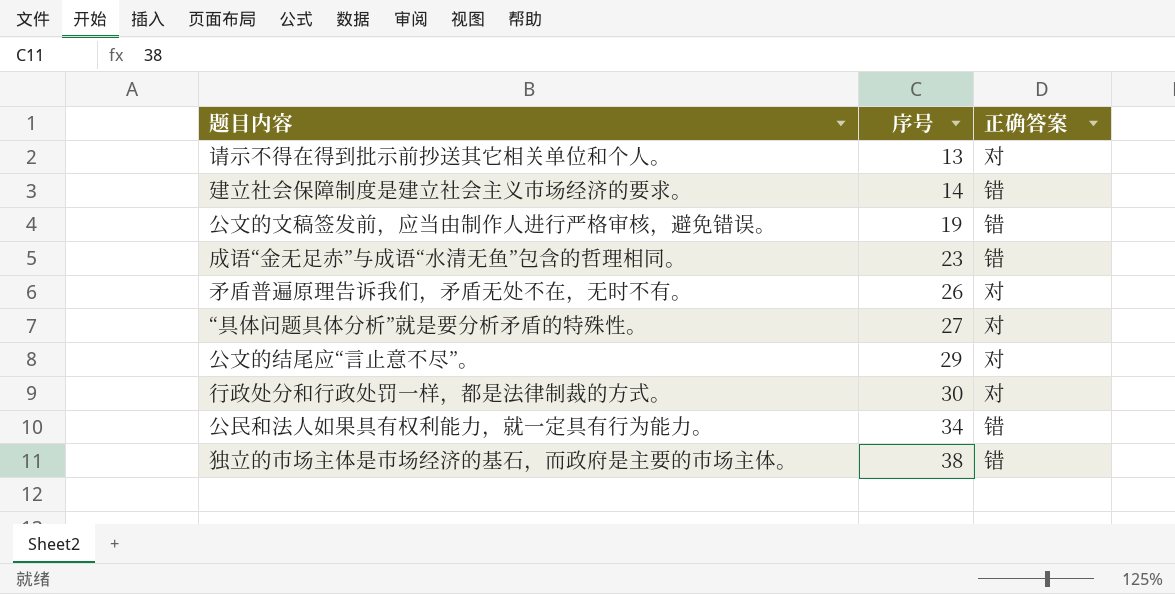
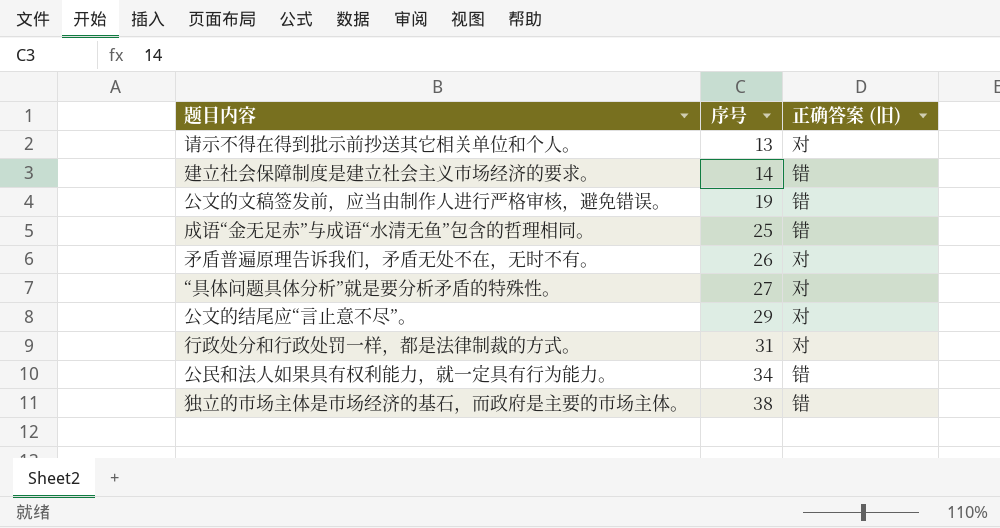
column name: 正确答案 -> 正确答案 (旧)
成语“金无足赤”与成语“水清无鱼”包含的哲理相同。 | 序号: 23 -> 25
行政处分和行政处罚一样，都是法律制裁的方式。 | 序号: 30 -> 31

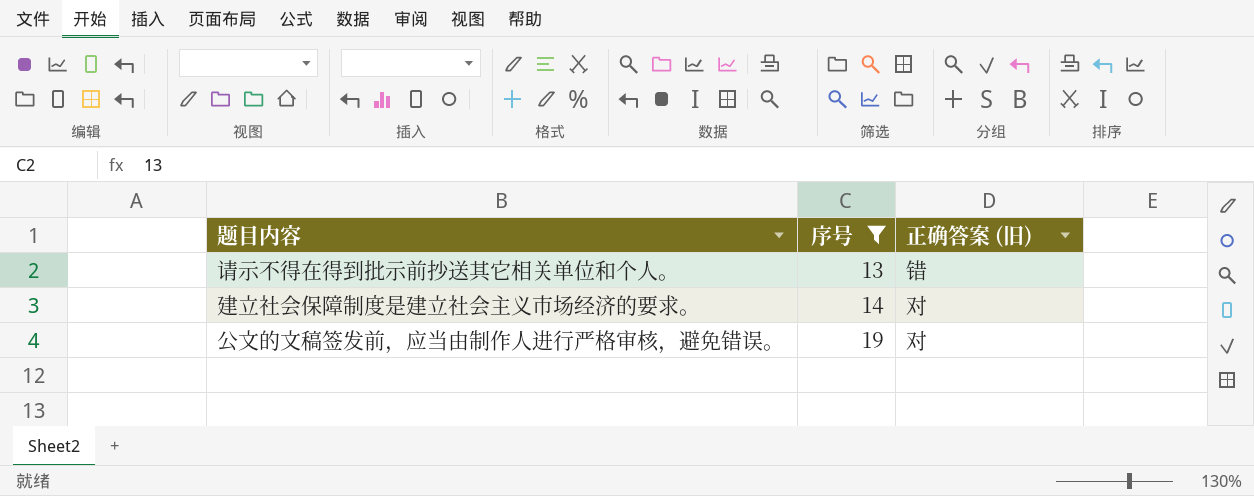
filter: none -> 序号 <= 19
请示不得在得到批示前抄送其它相关单位和个人。 | 正确答案 (旧): 对 -> 错
建立社会保障制度是建立社会主义市场经济的要求。 | 正确答案 (旧): 错 -> 对
公文的文稿签发前，应当由制作人进行严格审核，避免错误。 | 正确答案 (旧): 错 -> 对

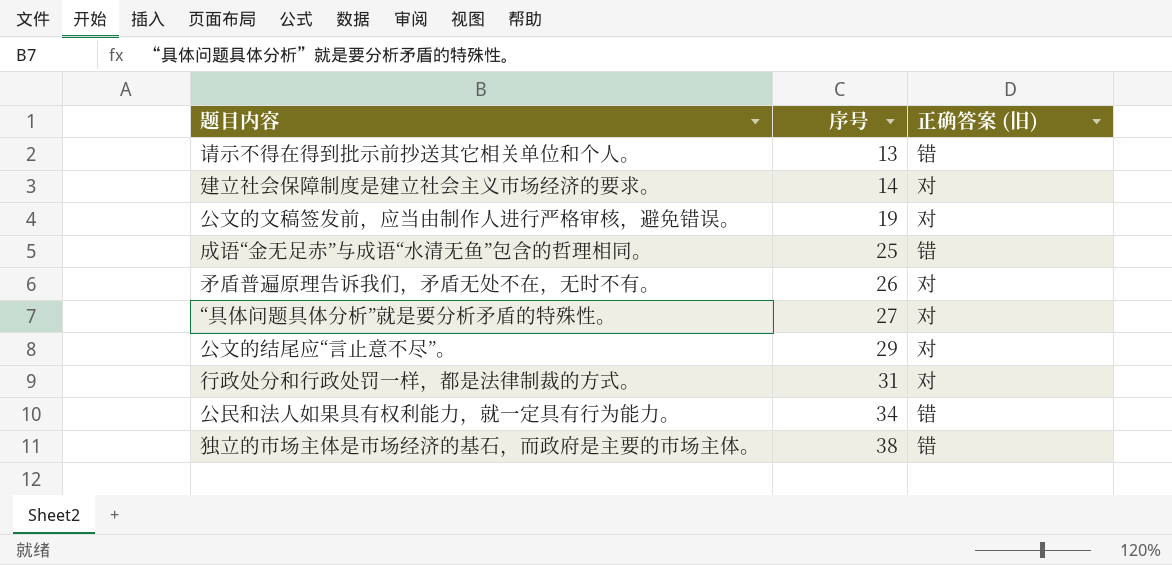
filter: 序号 <= 19 -> none

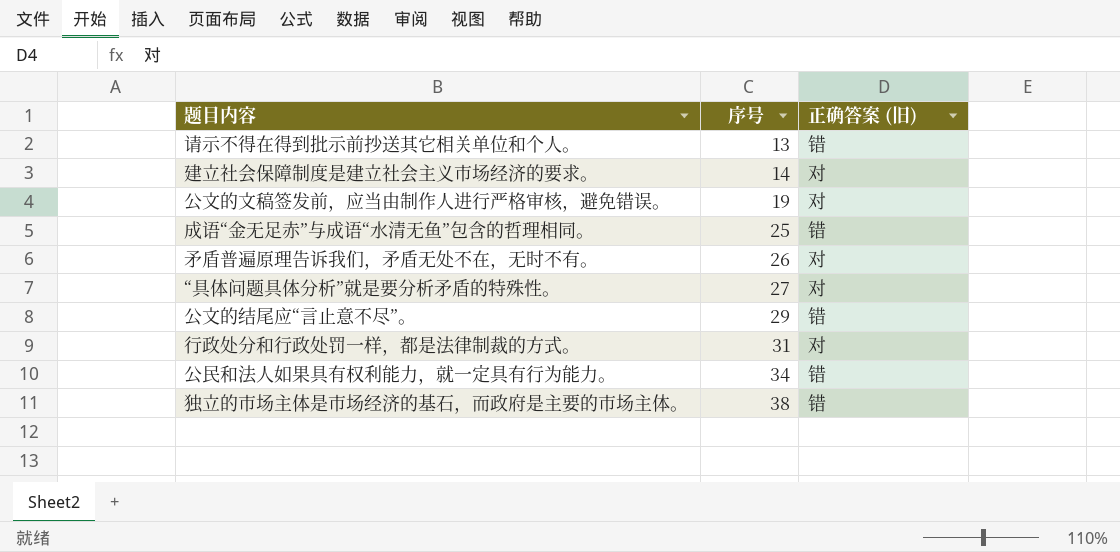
公文的结尾应“言止意不尽”。 | 正确答案 (旧): 对 -> 错

